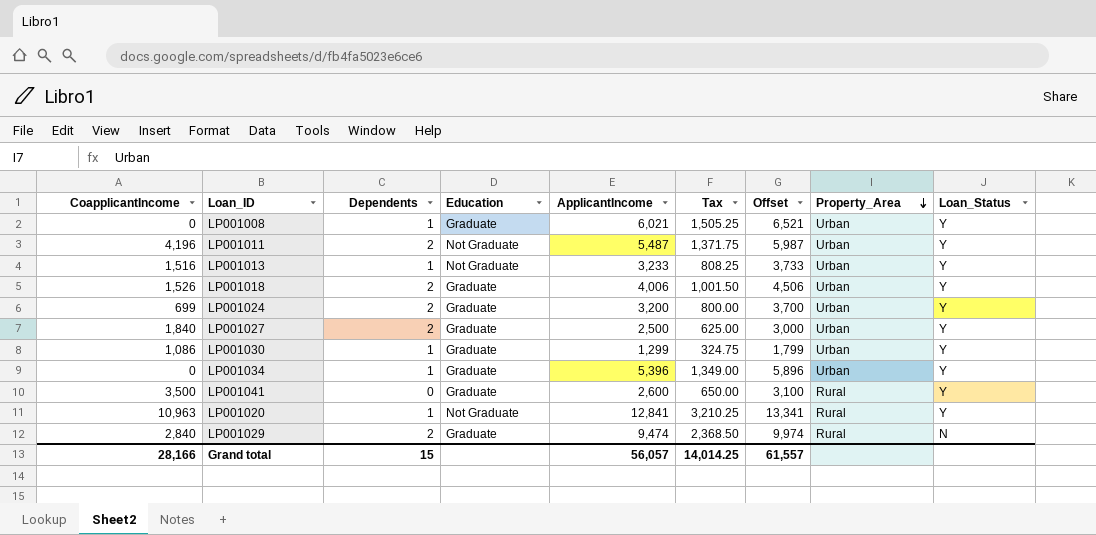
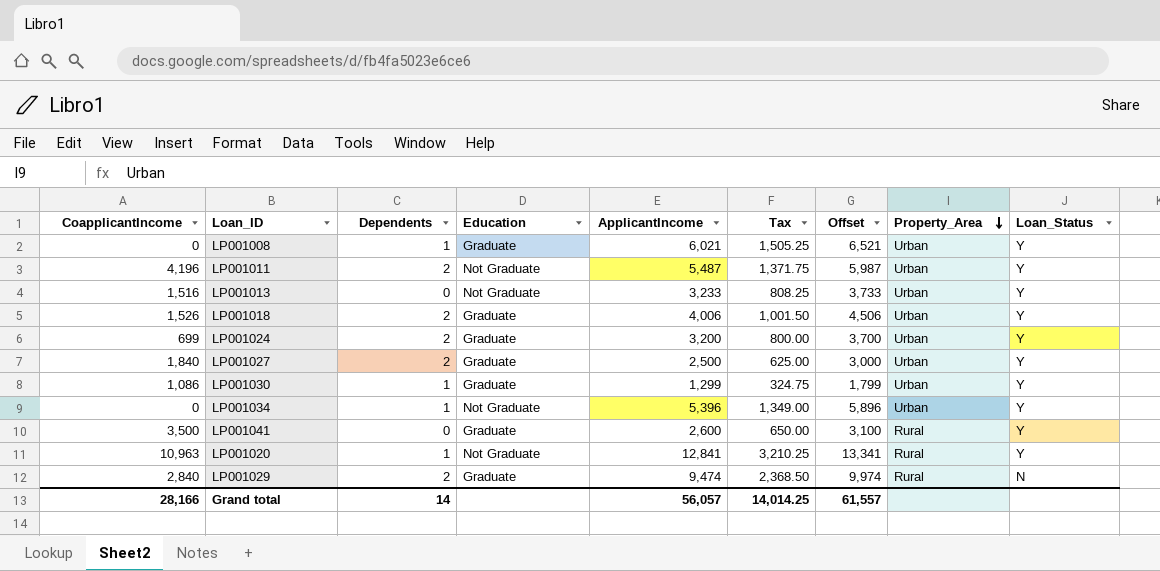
LP001013 | Dependents: 1 -> 0
LP001034 | Education: Graduate -> Not Graduate
Grand total | Dependents: 15 -> 14

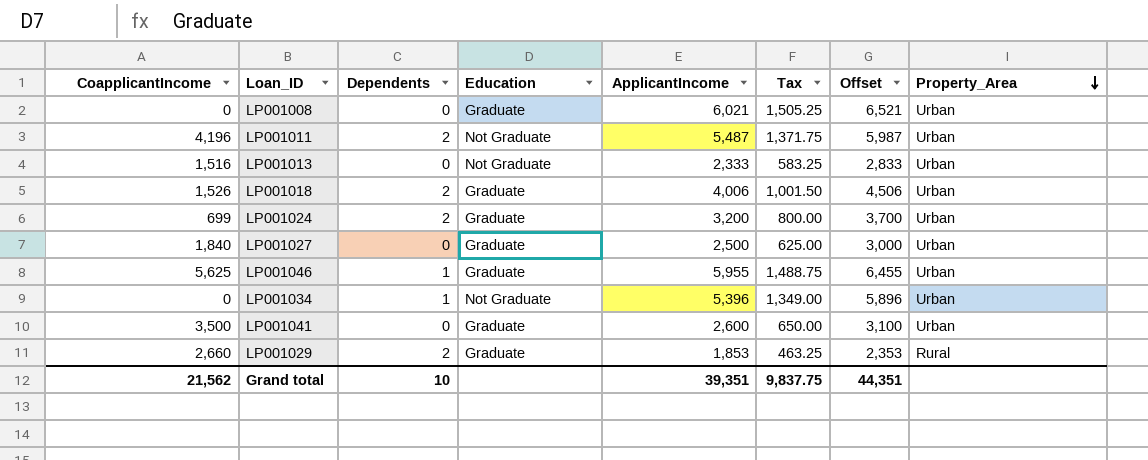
column Loan_Status | position: 9 -> none
row LP001030: 1,086 | 1 | Graduate | 1,299 | 324.75 | 1,799 | Urban | Y -> none
row LP001020: 10,963 | 1 | Not Graduate | 12,841 | 3,210.25 | 13,341 | Rural | Y -> none
LP001008 | Dependents: 1 -> 0
LP001013 | ApplicantIncome: 3,233 -> 2,333
LP001013 | Tax: 808.25 -> 583.25
LP001013 | Offset: 3,733 -> 2,833
LP001027 | Dependents: 2 -> 0
row LP001046: none -> 5,625 | 1 | Graduate | 5,955 | 1,488.75 | 6,455 | Urban
LP001041 | Property_Area: Rural -> Urban
LP001029 | CoapplicantIncome: 2,840 -> 2,660
LP001029 | ApplicantIncome: 9,474 -> 1,853
LP001029 | Tax: 2,368.50 -> 463.25
LP001029 | Offset: 9,974 -> 2,353
Grand total | CoapplicantIncome: 28,166 -> 21,562
Grand total | Dependents: 14 -> 10
Grand total | ApplicantIncome: 56,057 -> 39,351
Grand total | Tax: 14,014.25 -> 9,837.75
Grand total | Offset: 61,557 -> 44,351

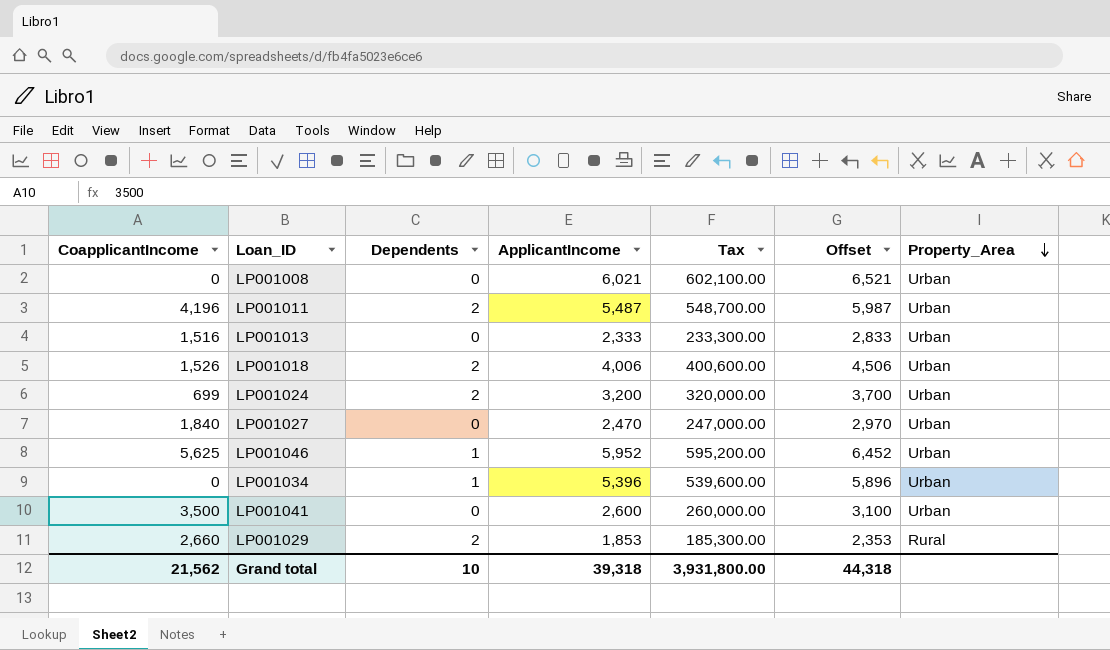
column Education | position: 4 -> none
column Tax | formula: [ApplicantIncome] * 0.25 -> [ApplicantIncome] * 100
LP001027 | ApplicantIncome: 2,500 -> 2,470
LP001027 | Offset: 3,000 -> 2,970
LP001046 | ApplicantIncome: 5,955 -> 5,952
LP001046 | Offset: 6,455 -> 6,452
Grand total | ApplicantIncome: 39,351 -> 39,318
Grand total | Tax: 9,837.75 -> 3,931,800.00
Grand total | Offset: 44,351 -> 44,318

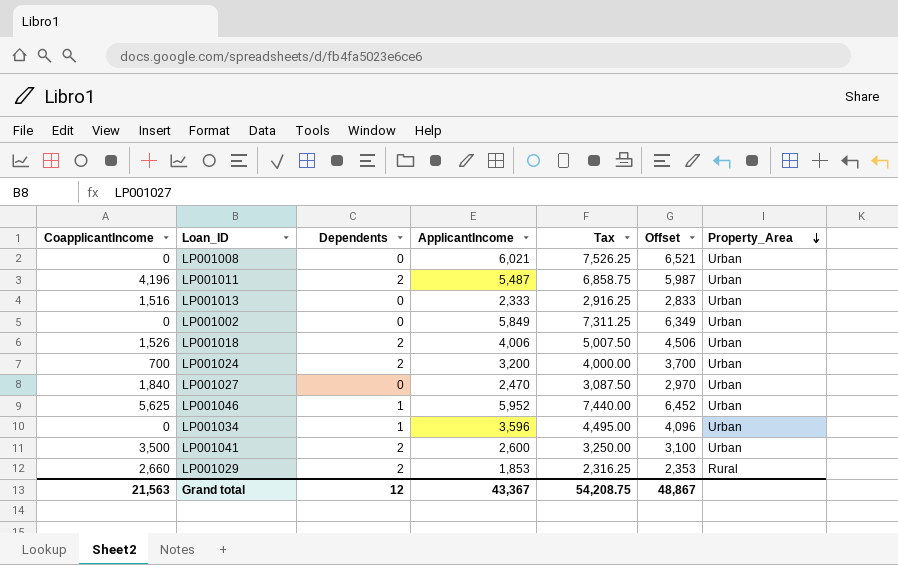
column Tax | formula: [ApplicantIncome] * 100 -> [ApplicantIncome] * 1.25
row LP001002: none -> 0 | 0 | 5,849 | 7,311.25 | 6,349 | Urban
LP001024 | CoapplicantIncome: 699 -> 700
LP001034 | ApplicantIncome: 5,396 -> 3,596
LP001034 | Offset: 5,896 -> 4,096
LP001041 | Dependents: 0 -> 2
Grand total | CoapplicantIncome: 21,562 -> 21,563
Grand total | Dependents: 10 -> 12
Grand total | ApplicantIncome: 39,318 -> 43,367
Grand total | Tax: 3,931,800.00 -> 54,208.75
Grand total | Offset: 44,318 -> 48,867

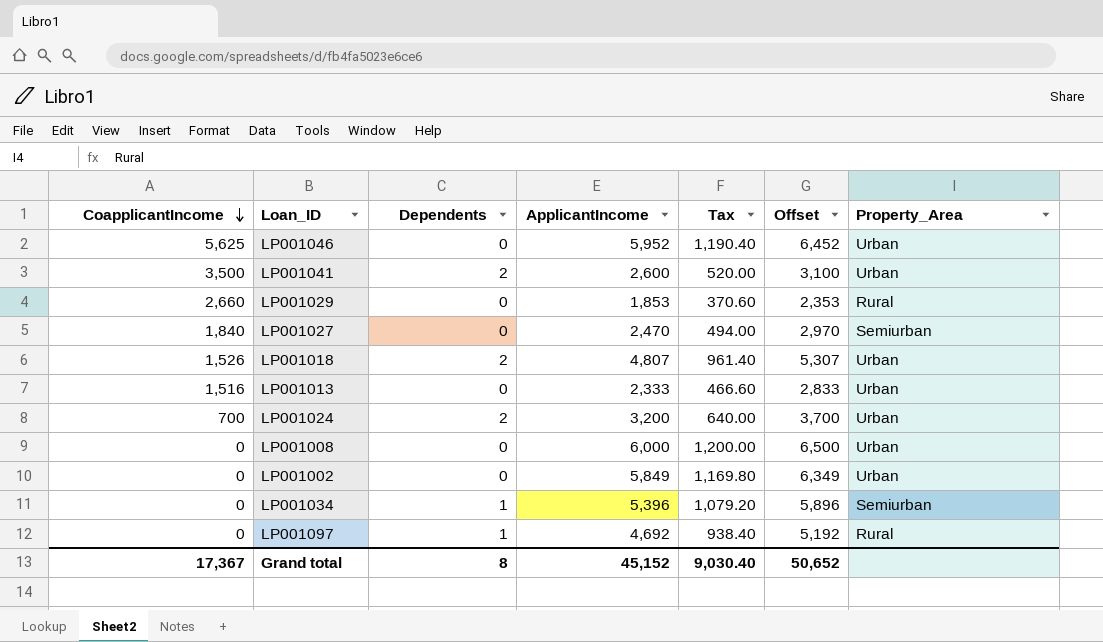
row order: Property_Area descending -> CoapplicantIncome descending
column Tax | formula: [ApplicantIncome] * 1.25 -> [ApplicantIncome] * 0.2
row LP001011: 4,196 | 2 | 5,487 | 6,858.75 | 5,987 | Urban -> none
LP001046 | Dependents: 1 -> 0
LP001029 | Dependents: 2 -> 0
LP001027 | Property_Area: Urban -> Semiurban
LP001018 | ApplicantIncome: 4,006 -> 4,807
LP001018 | Offset: 4,506 -> 5,307
LP001008 | ApplicantIncome: 6,021 -> 6,000
LP001008 | Offset: 6,521 -> 6,500
LP001034 | ApplicantIncome: 3,596 -> 5,396
LP001034 | Offset: 4,096 -> 5,896
LP001034 | Property_Area: Urban -> Semiurban
row LP001097: none -> 0 | 1 | 4,692 | 938.40 | 5,192 | Rural
Grand total | CoapplicantIncome: 21,563 -> 17,367
Grand total | Dependents: 12 -> 8
Grand total | ApplicantIncome: 43,367 -> 45,152
Grand total | Tax: 54,208.75 -> 9,030.40
Grand total | Offset: 48,867 -> 50,652

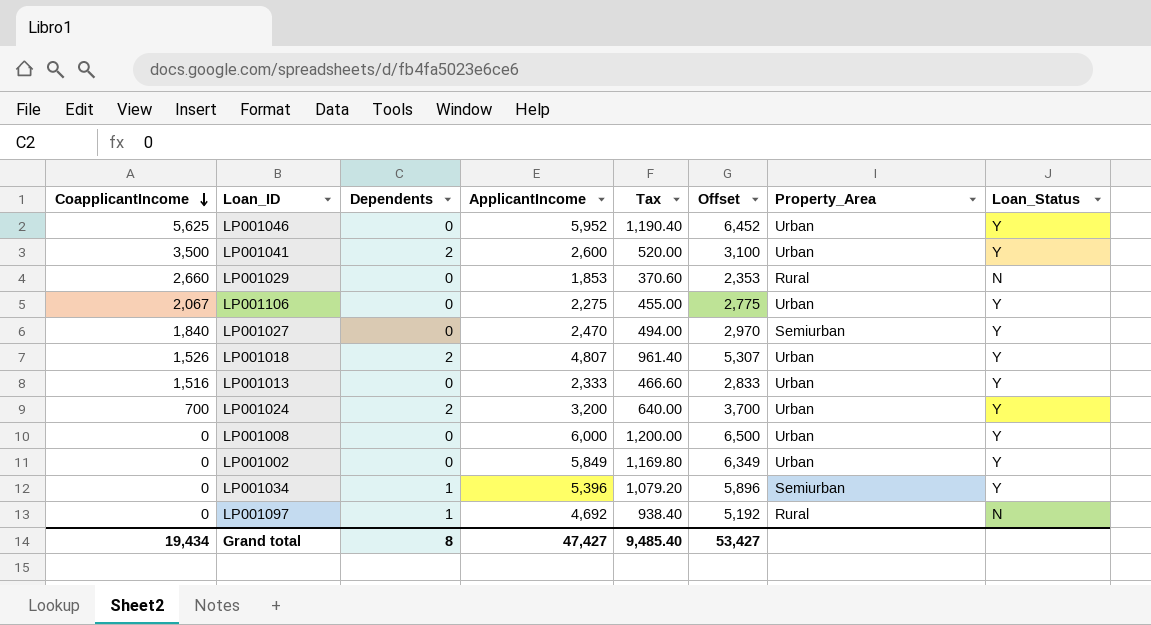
column Loan_Status | position: none -> 8
row LP001106: none -> 2,067 | 0 | 2,275 | 455.00 | 2,775 | Urban | Y
Grand total | CoapplicantIncome: 17,367 -> 19,434
Grand total | ApplicantIncome: 45,152 -> 47,427
Grand total | Tax: 9,030.40 -> 9,485.40
Grand total | Offset: 50,652 -> 53,427

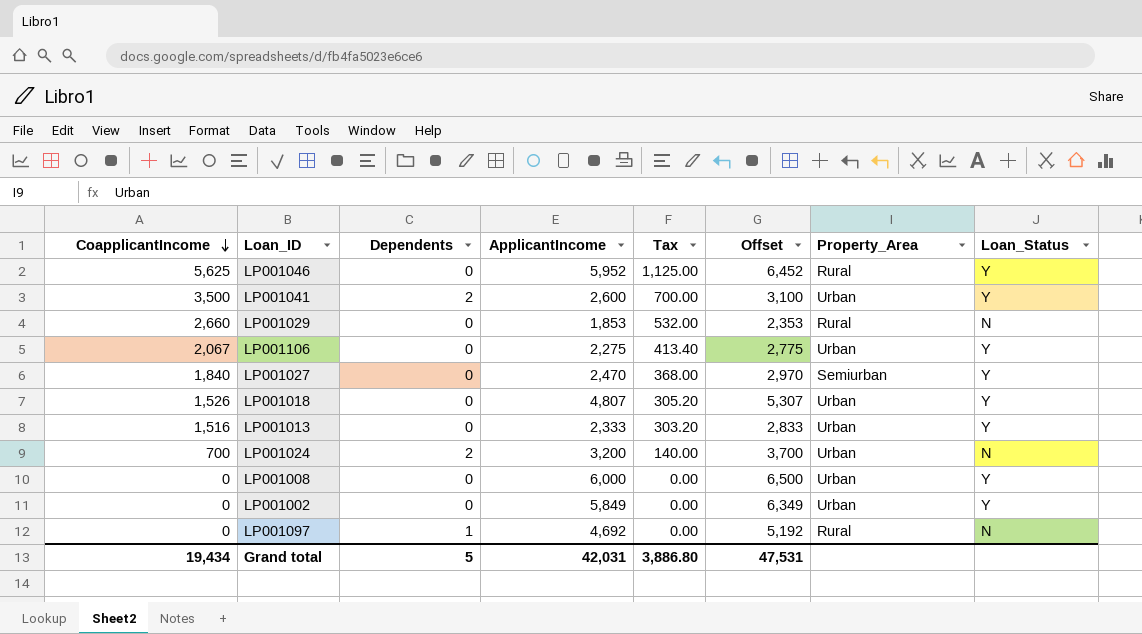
column Tax | formula: [ApplicantIncome] * 0.2 -> [CoapplicantIncome] * 0.2
row LP001034: 0 | 1 | 5,396 | 1,079.20 | 5,896 | Semiurban | Y -> none
LP001046 | Property_Area: Urban -> Rural
LP001018 | Dependents: 2 -> 0
LP001024 | Loan_Status: Y -> N
Grand total | Dependents: 8 -> 5
Grand total | ApplicantIncome: 47,427 -> 42,031
Grand total | Tax: 9,485.40 -> 3,886.80
Grand total | Offset: 53,427 -> 47,531

